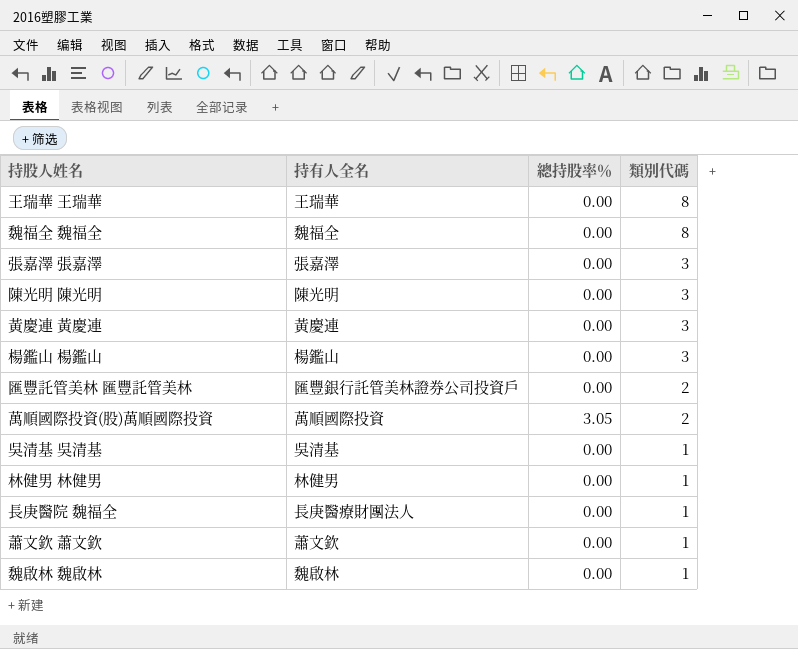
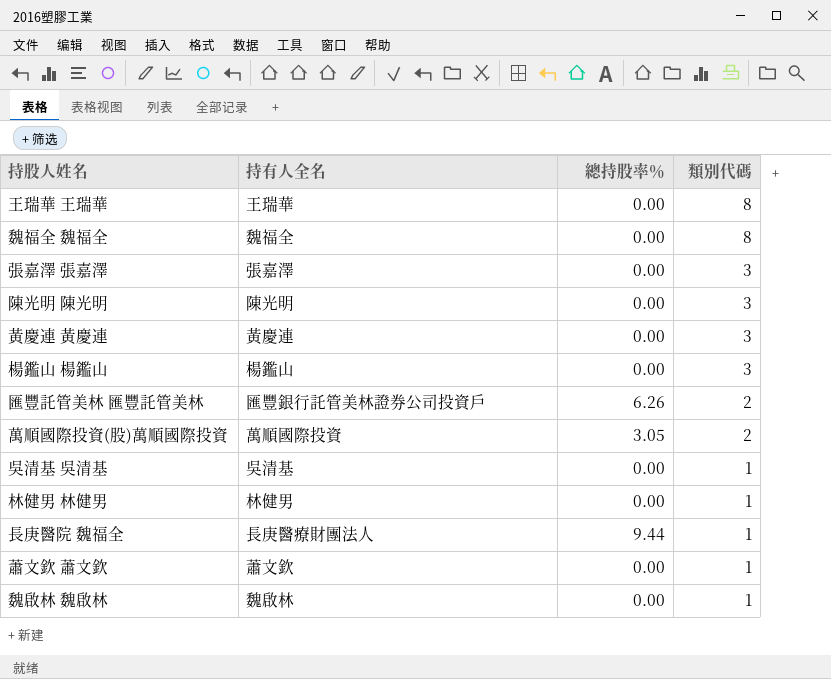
匯豐託管美林 匯豐託管美林 | 總持股率％: 0.00 -> 6.26
長庚醫院 魏福全 | 總持股率％: 0.00 -> 9.44

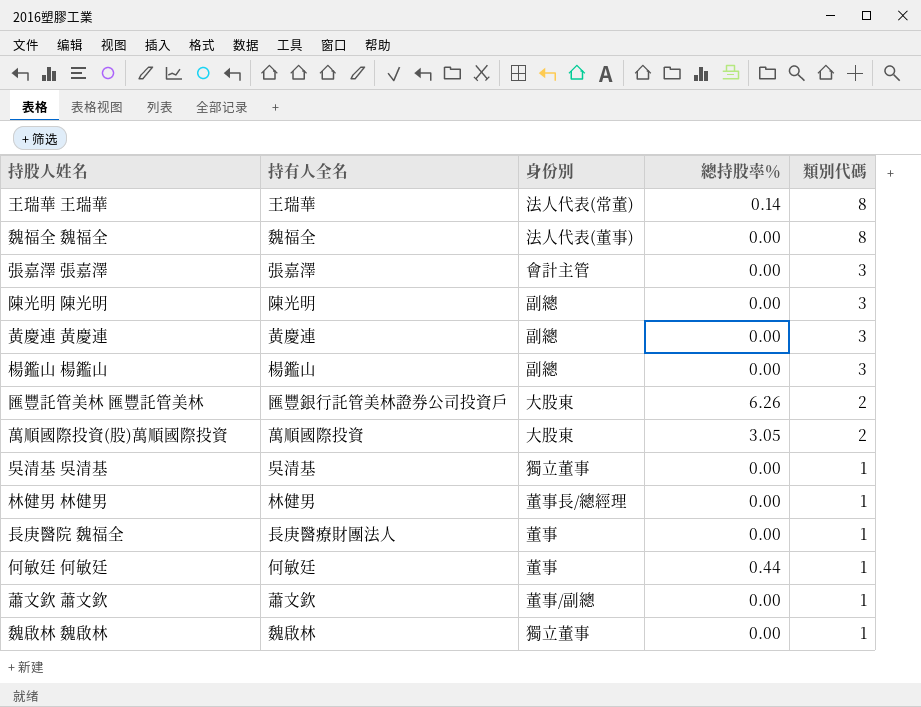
column 身份別 | position: none -> 3
王瑞華 王瑞華 | 總持股率％: 0.00 -> 0.14
長庚醫院 魏福全 | 總持股率％: 9.44 -> 0.00
row 何敏廷 何敏廷: none -> 何敏廷 | 董事 | 0.44 | 1

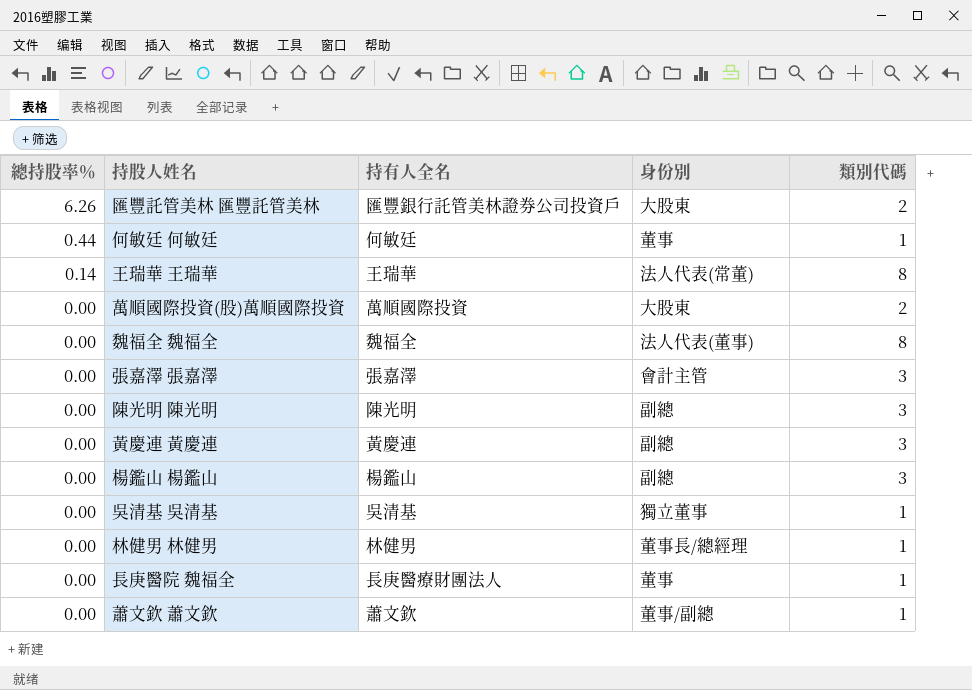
row order: 類別代碼 descending -> 總持股率％ descending
column 總持股率％ | position: 4 -> 1
row 魏啟林 魏啟林: 魏啟林 | 獨立董事 | 0.00 | 1 -> none
萬順國際投資(股)萬順國際投資 | 總持股率％: 3.05 -> 0.00

